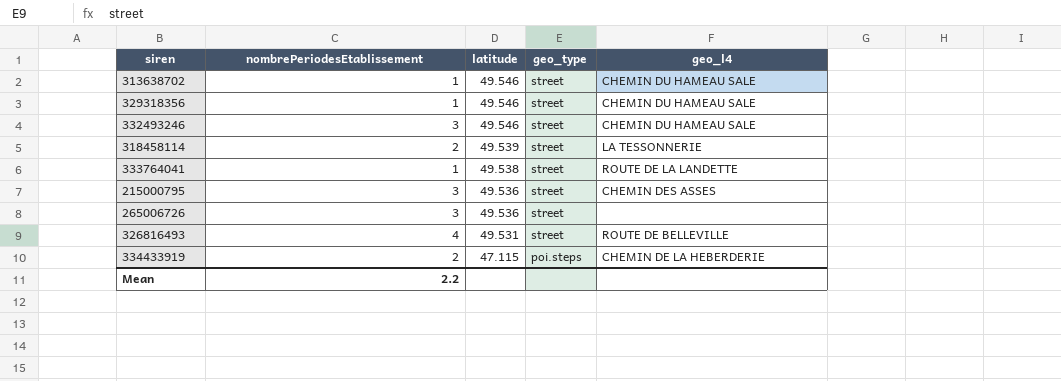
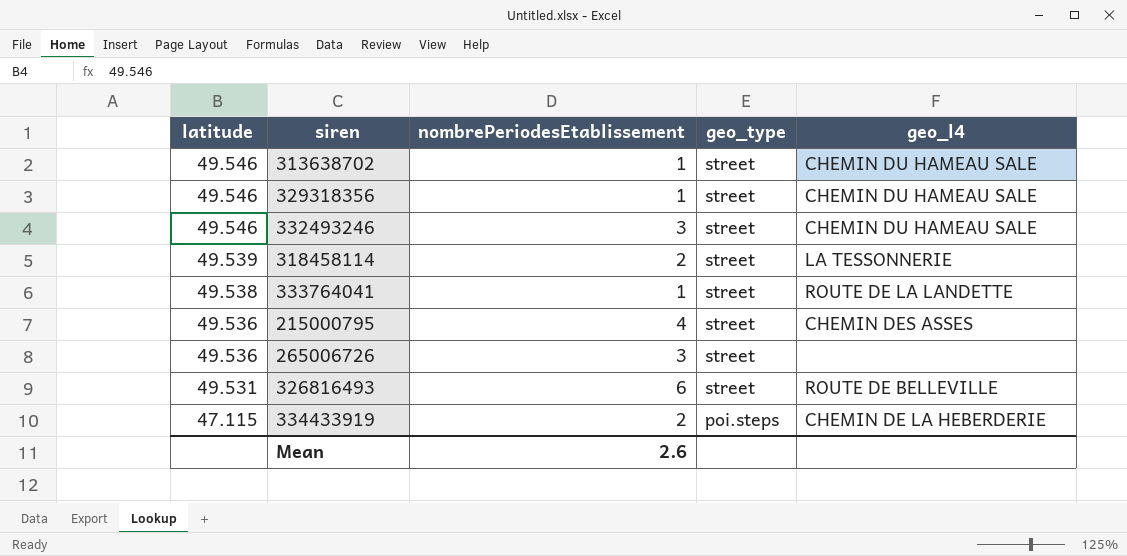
column latitude | position: 3 -> 1
215000795 | nombrePeriodesEtablissement: 3 -> 4
326816493 | nombrePeriodesEtablissement: 4 -> 6
Mean | nombrePeriodesEtablissement: 2.2 -> 2.6

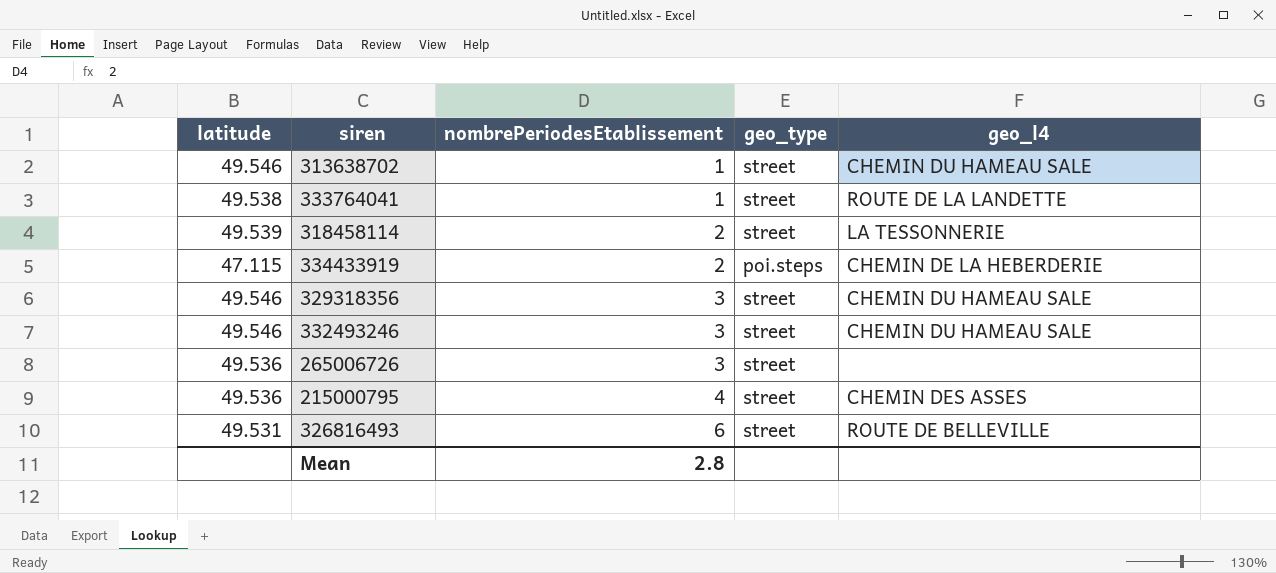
row order: latitude descending -> nombrePeriodesEtablissement ascending
329318356 | nombrePeriodesEtablissement: 1 -> 3
Mean | nombrePeriodesEtablissement: 2.6 -> 2.8

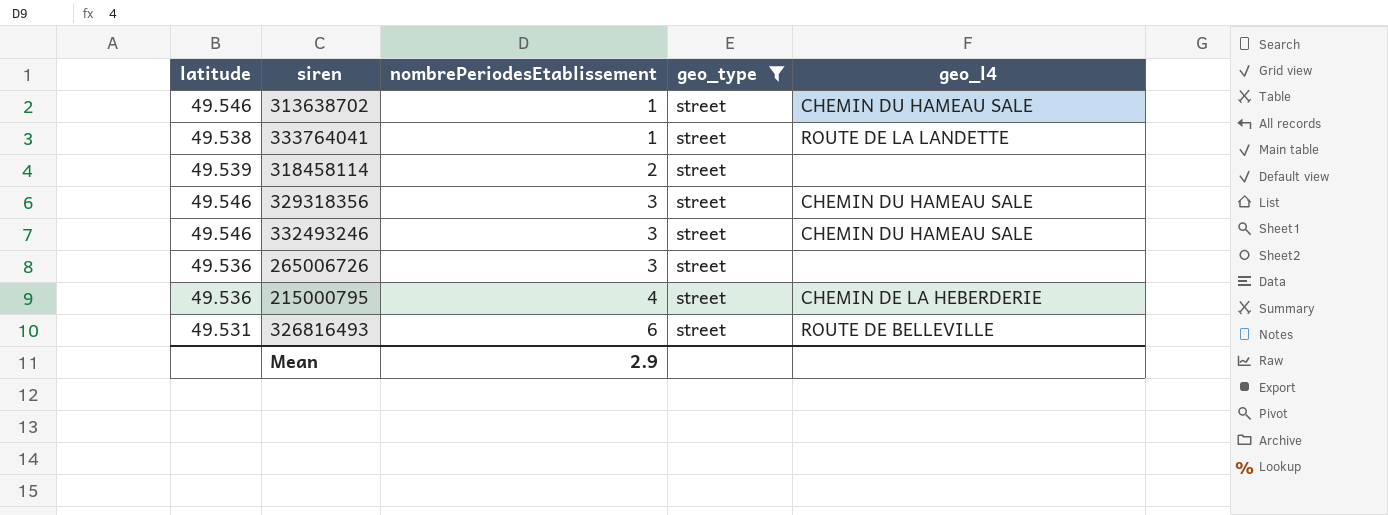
filter: none -> geo_type = street
318458114 | geo_l4: LA TESSONNERIE -> none
215000795 | geo_l4: CHEMIN DES ASSES -> CHEMIN DE LA HEBERDERIE
Mean | nombrePeriodesEtablissement: 2.8 -> 2.9

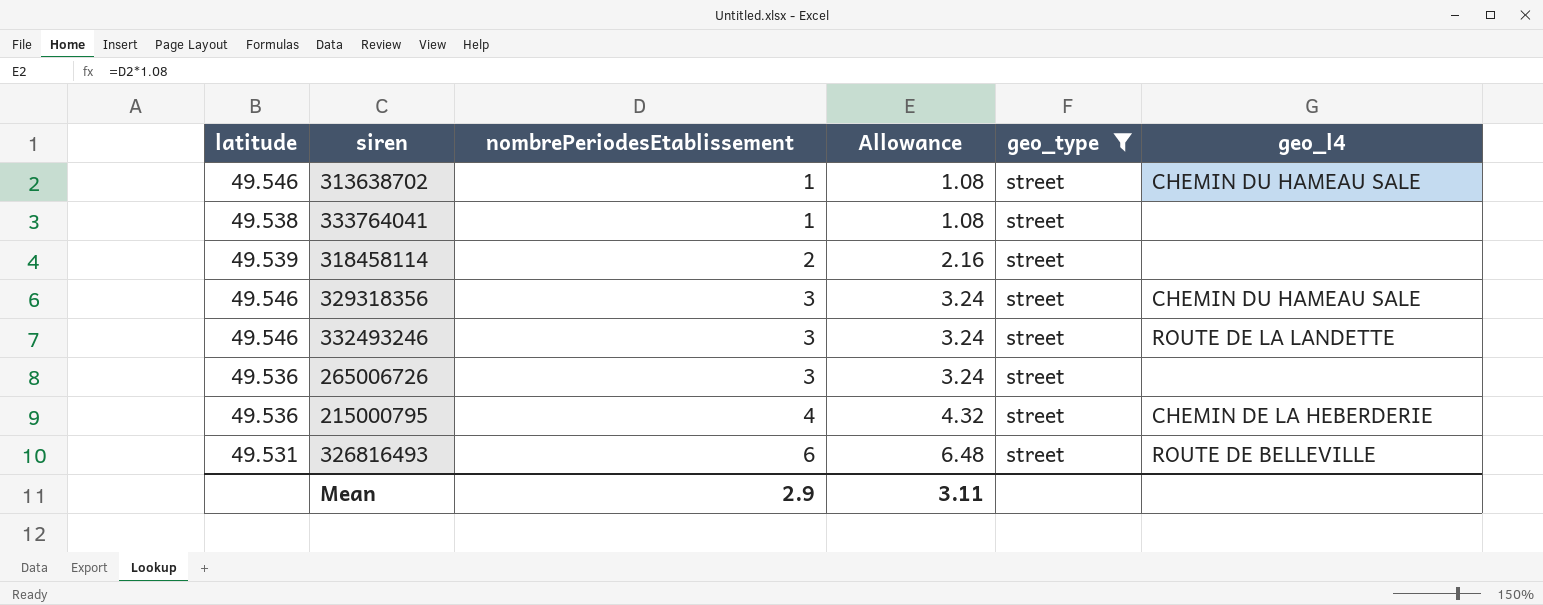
column Allowance | formula: none -> [nombrePeriodesEtablissement] * 1.08
333764041 | geo_l4: ROUTE DE LA LANDETTE -> none
332493246 | geo_l4: CHEMIN DU HAMEAU SALE -> ROUTE DE LA LANDETTE

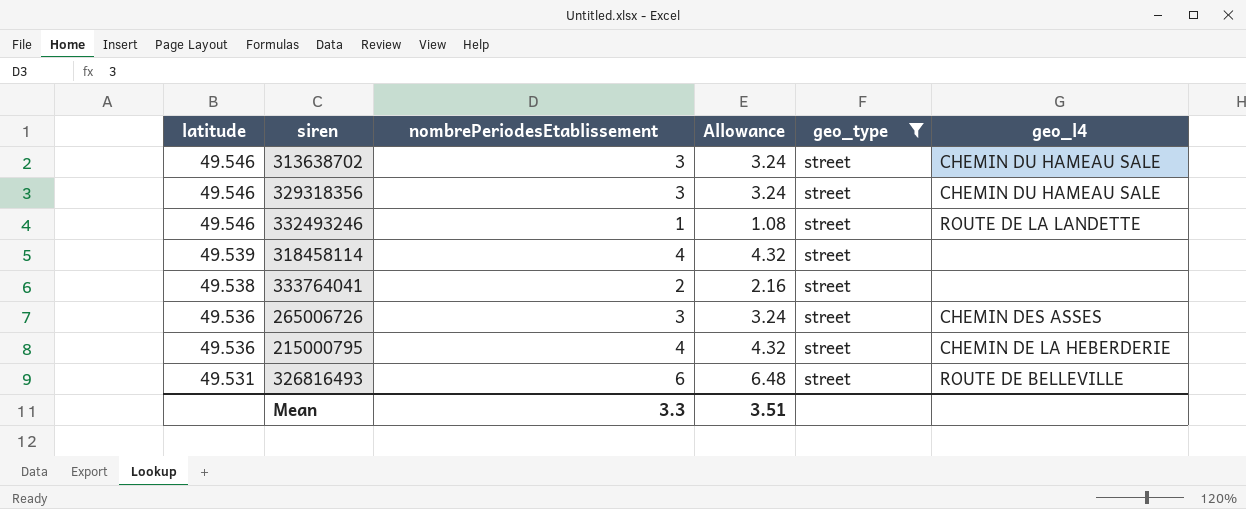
row order: nombrePeriodesEtablissement ascending -> latitude descending
313638702 | nombrePeriodesEtablissement: 1 -> 3
313638702 | Allowance: 1.08 -> 3.24
332493246 | nombrePeriodesEtablissement: 3 -> 1
332493246 | Allowance: 3.24 -> 1.08
318458114 | nombrePeriodesEtablissement: 2 -> 4
318458114 | Allowance: 2.16 -> 4.32
333764041 | nombrePeriodesEtablissement: 1 -> 2
333764041 | Allowance: 1.08 -> 2.16
265006726 | geo_l4: none -> CHEMIN DES ASSES
Mean | nombrePeriodesEtablissement: 2.9 -> 3.3
Mean | Allowance: 3.11 -> 3.51

